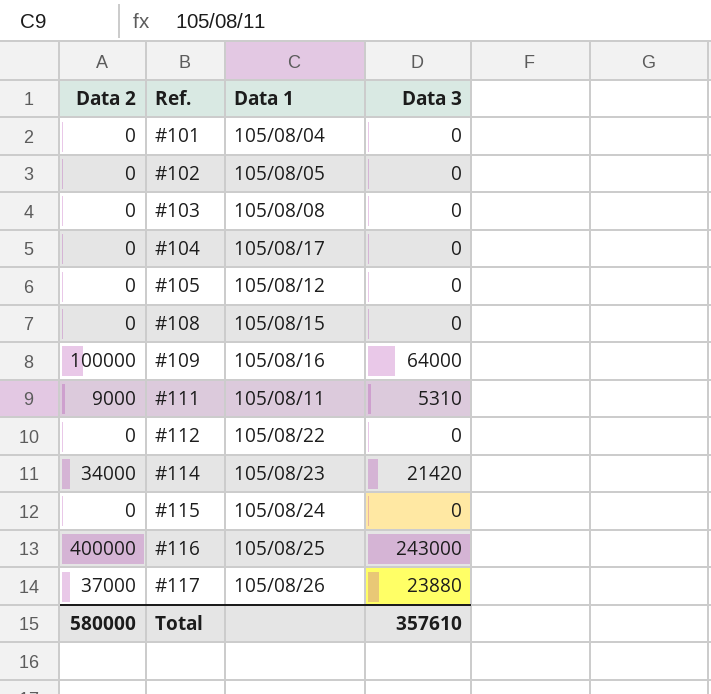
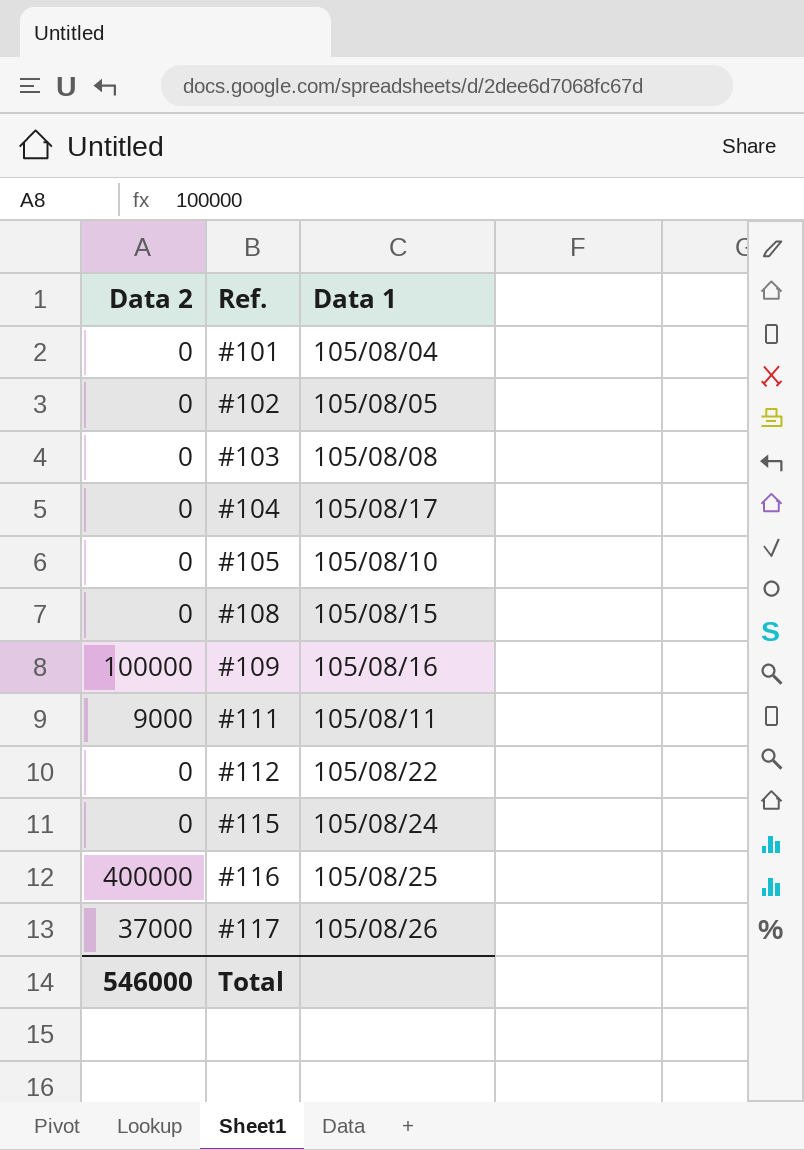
column Data 3 | position: 4 -> none
row #114: 34000 | 105/08/23 | 21420 -> none
#105 | Data 1: 105/08/12 -> 105/08/10
Total | Data 2: 580000 -> 546000

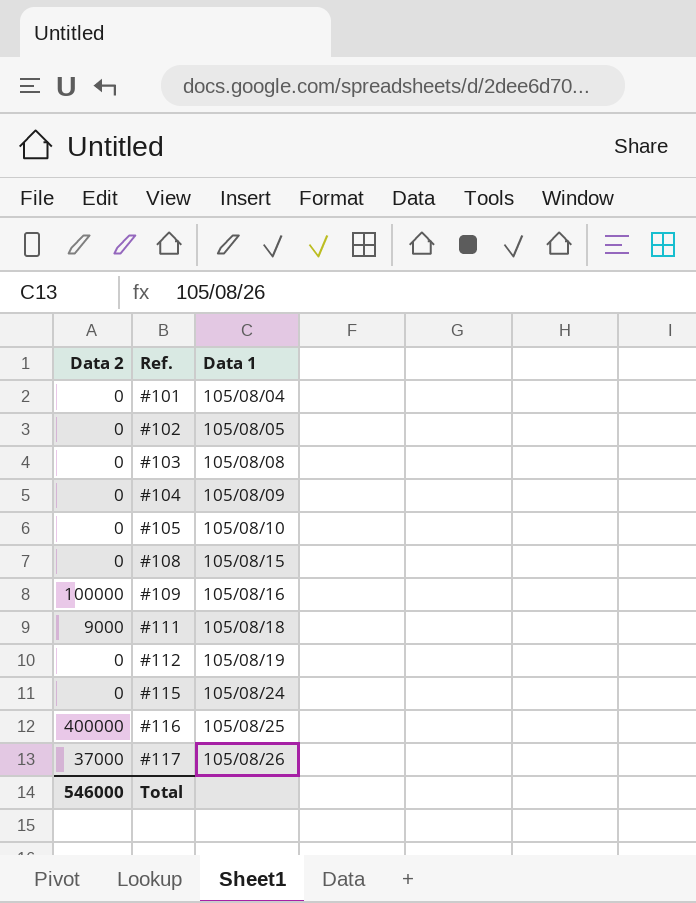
#104 | Data 1: 105/08/17 -> 105/08/09
#111 | Data 1: 105/08/11 -> 105/08/18
#112 | Data 1: 105/08/22 -> 105/08/19

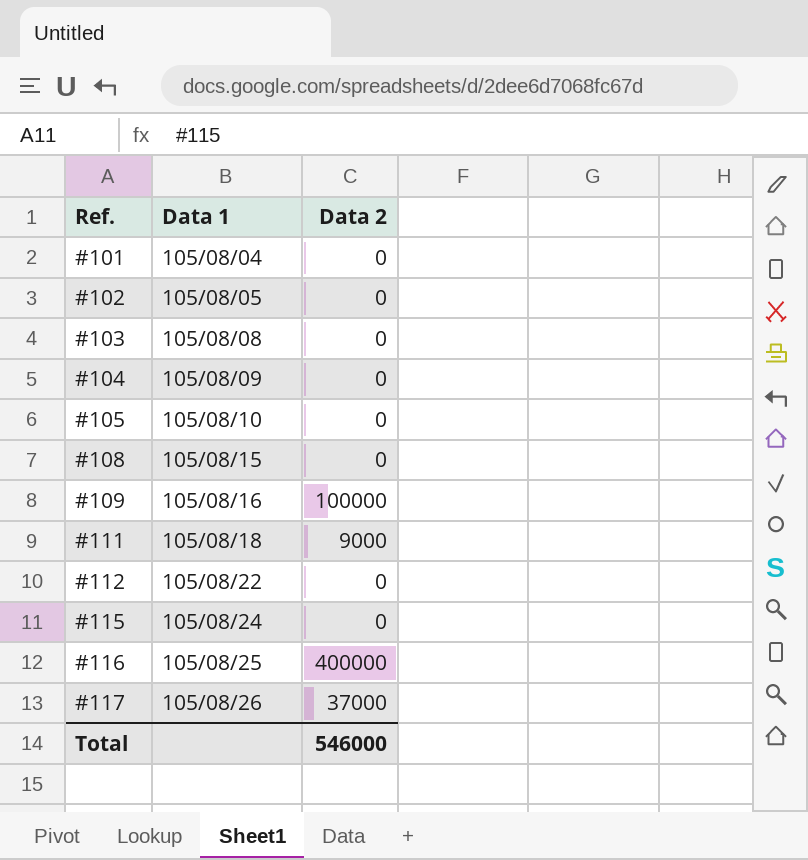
column Data 2 | position: 1 -> 3
#112 | Data 1: 105/08/19 -> 105/08/22

